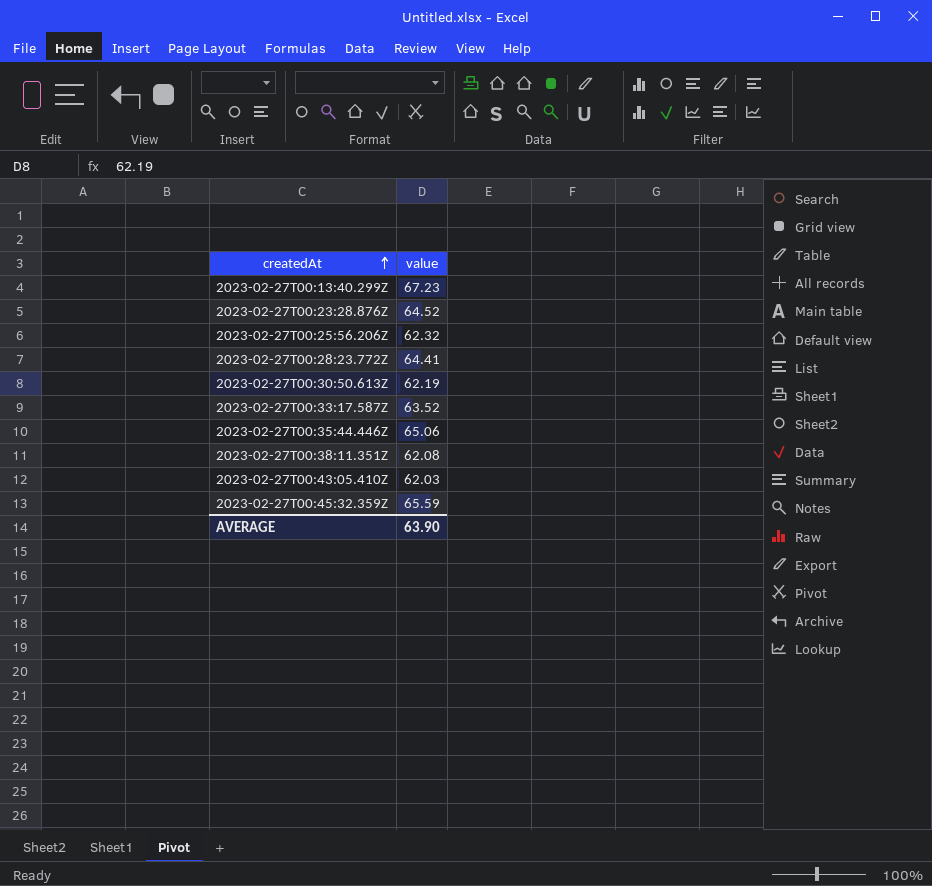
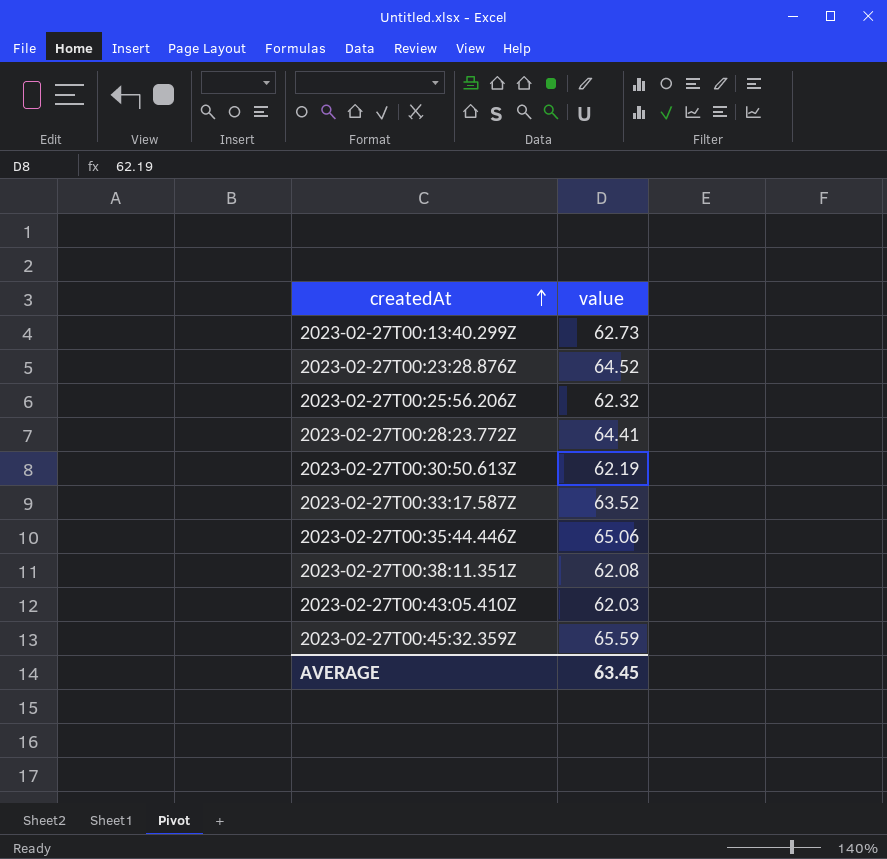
2023-02-27T00:13:40.299Z | value: 67.23 -> 62.73
AVERAGE | value: 63.90 -> 63.45

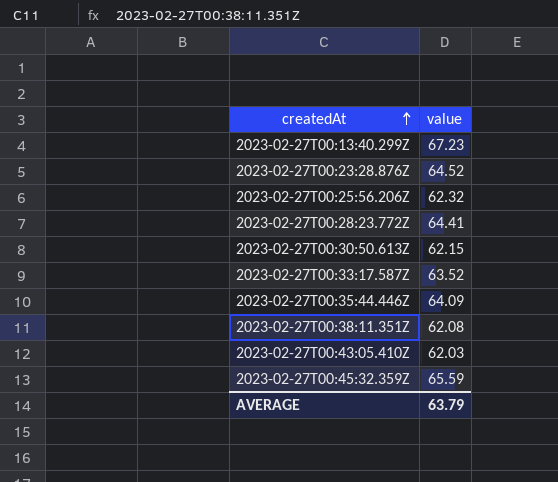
2023-02-27T00:13:40.299Z | value: 62.73 -> 67.23
2023-02-27T00:30:50.613Z | value: 62.19 -> 62.15
2023-02-27T00:35:44.446Z | value: 65.06 -> 64.09
AVERAGE | value: 63.45 -> 63.79

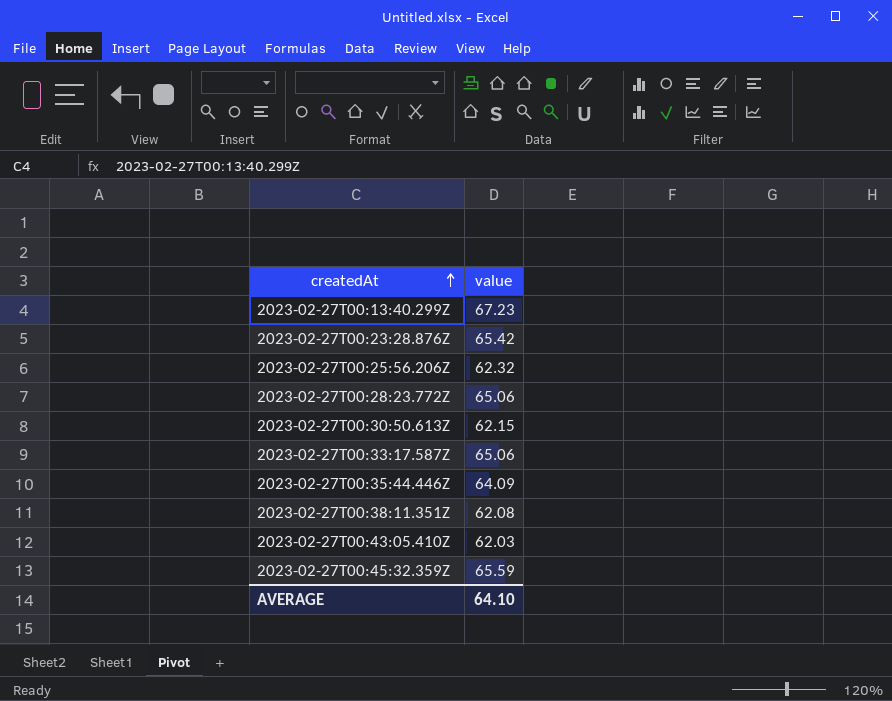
2023-02-27T00:23:28.876Z | value: 64.52 -> 65.42
2023-02-27T00:28:23.772Z | value: 64.41 -> 65.06
2023-02-27T00:33:17.587Z | value: 63.52 -> 65.06
AVERAGE | value: 63.79 -> 64.10

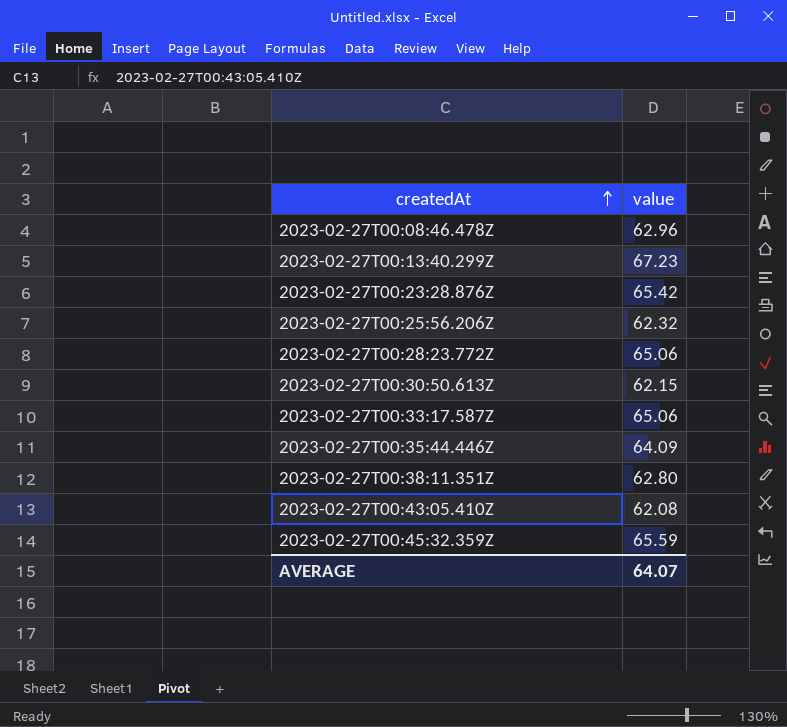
row 2023-02-27T00:08:46.478Z: none -> 62.96
2023-02-27T00:38:11.351Z | value: 62.08 -> 62.80
2023-02-27T00:43:05.410Z | value: 62.03 -> 62.08
AVERAGE | value: 64.10 -> 64.07

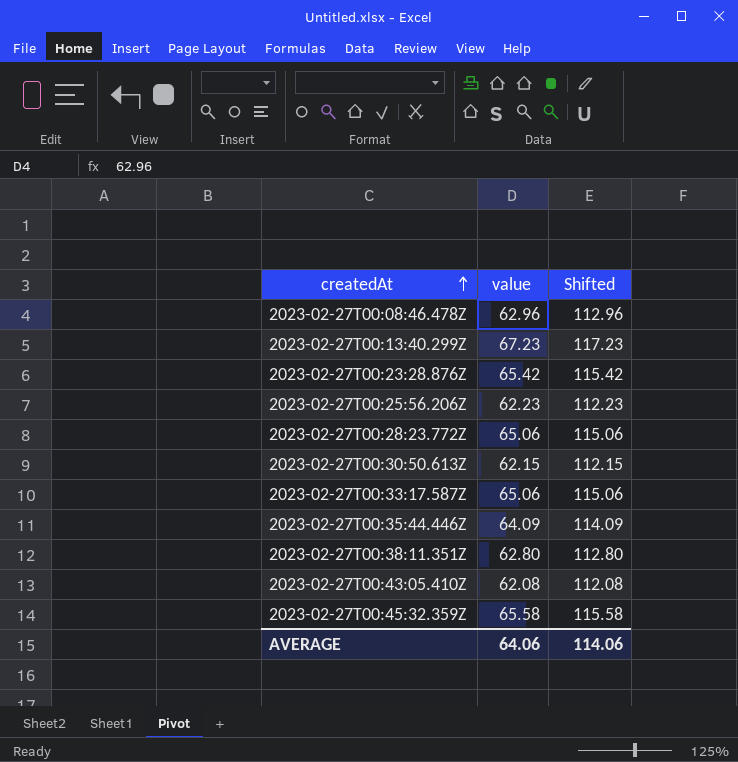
column Shifted | formula: none -> [value] + 50
2023-02-27T00:25:56.206Z | value: 62.32 -> 62.23
2023-02-27T00:45:32.359Z | value: 65.59 -> 65.58
AVERAGE | value: 64.07 -> 64.06

